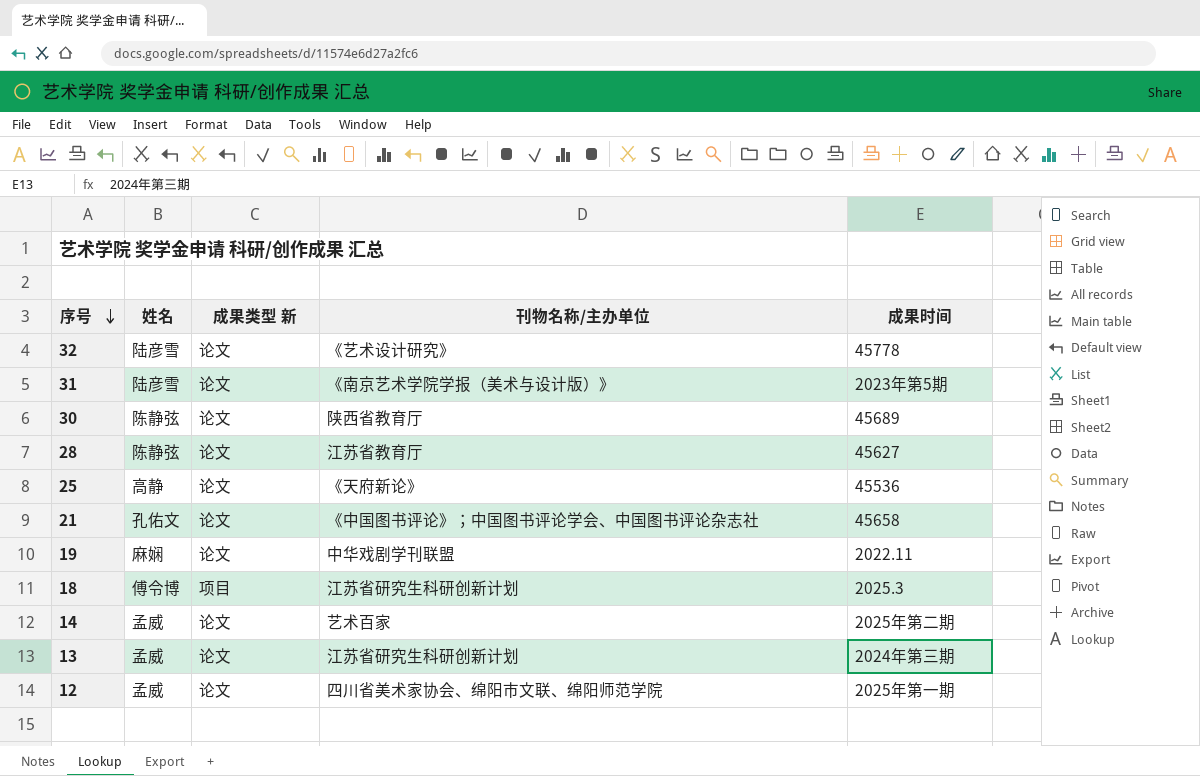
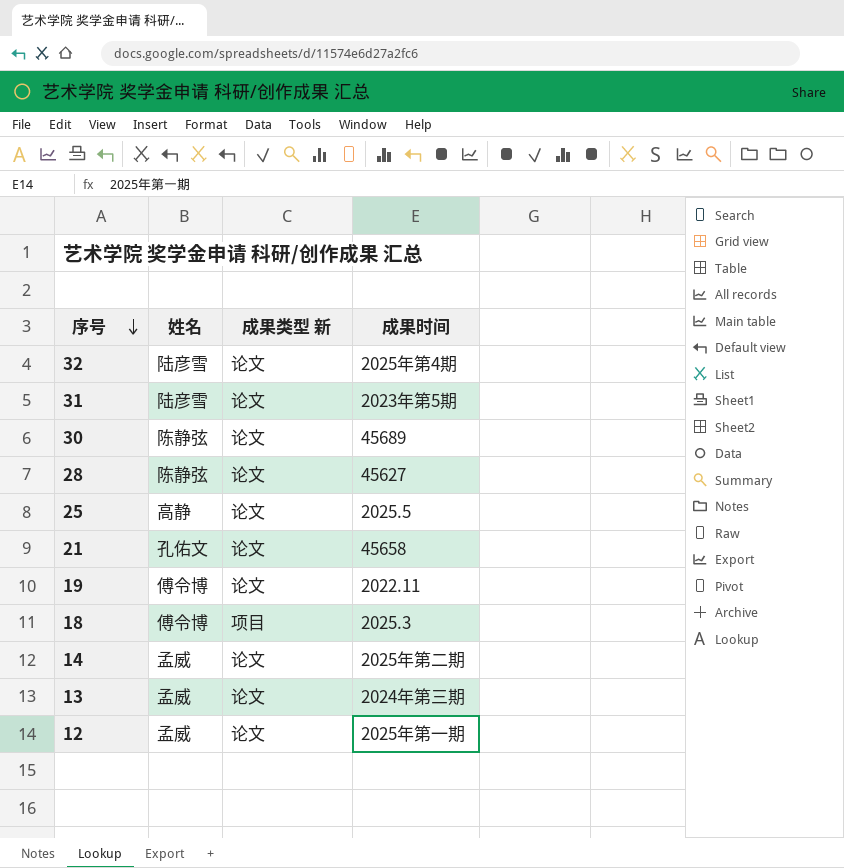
column 刊物名称/主办单位 | position: 4 -> none
32 | 成果时间: 45778 -> 2025年第4期
25 | 成果时间: 45536 -> 2025.5
19 | 姓名: 麻娴 -> 傅令博

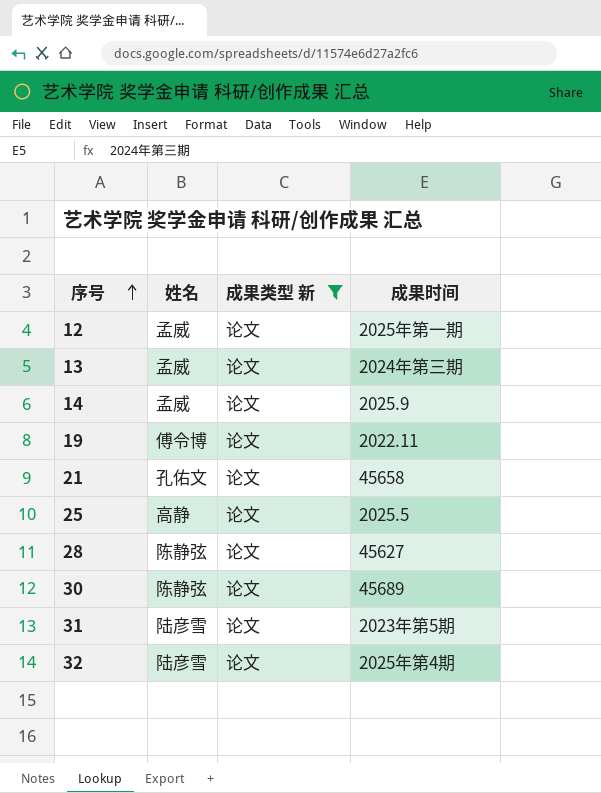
filter: none -> 成果类型 新 = 论文
row order: 序号 descending -> 序号 ascending
14 | 成果时间: 2025年第二期 -> 2025.9

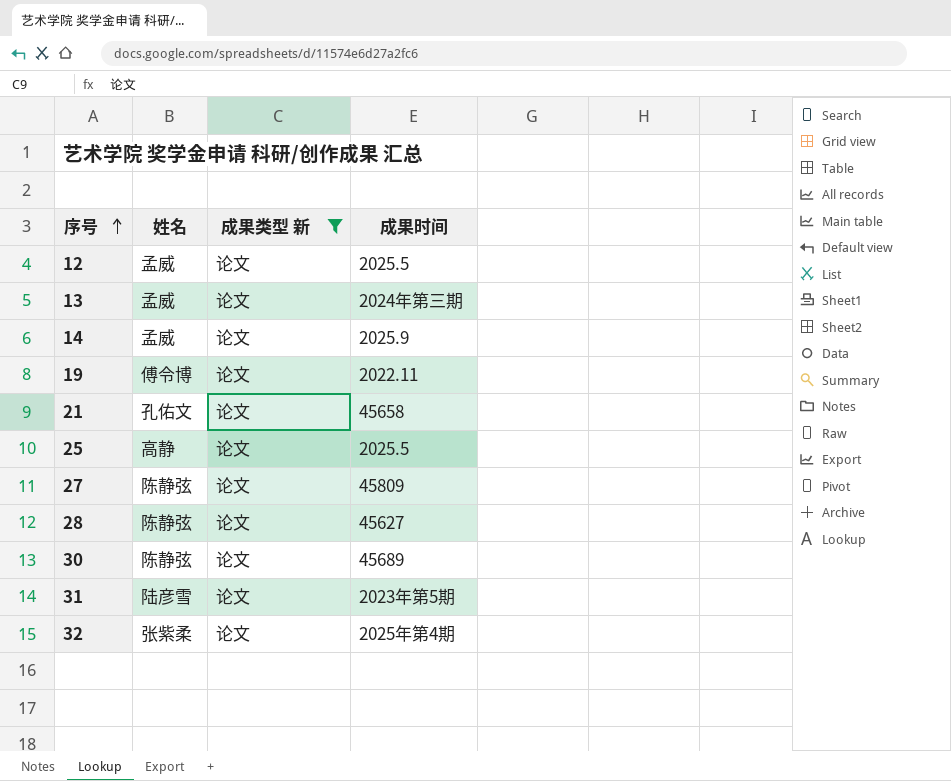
12 | 成果时间: 2025年第一期 -> 2025.5
row 27: none -> 陈静弦 | 论文 | 45809
32 | 姓名: 陆彦雪 -> 张紫柔

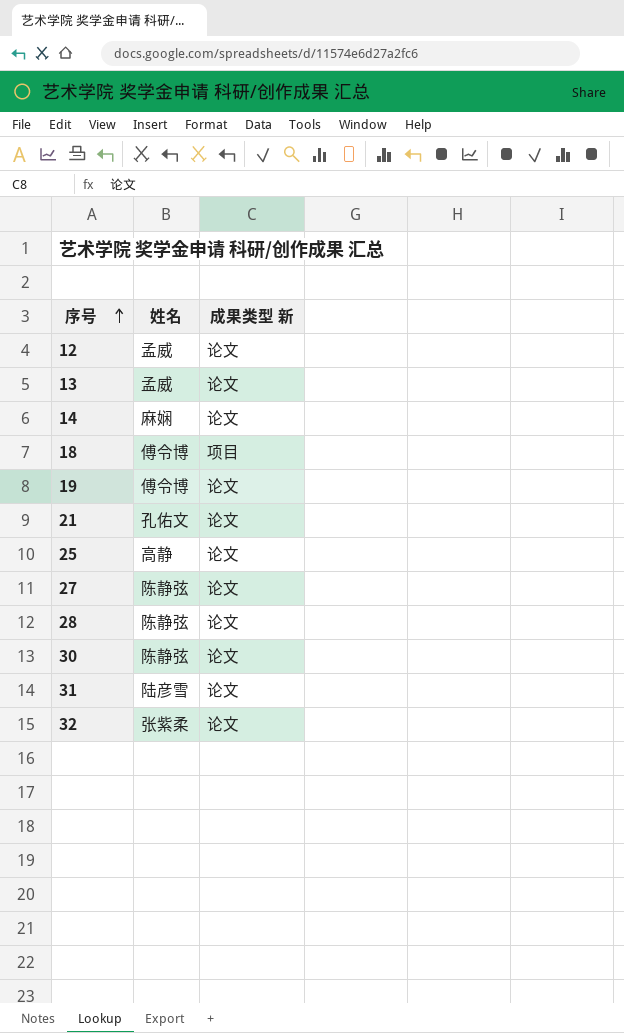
filter: 成果类型 新 = 论文 -> none
column 成果时间 | position: 4 -> none
14 | 姓名: 孟威 -> 麻娴

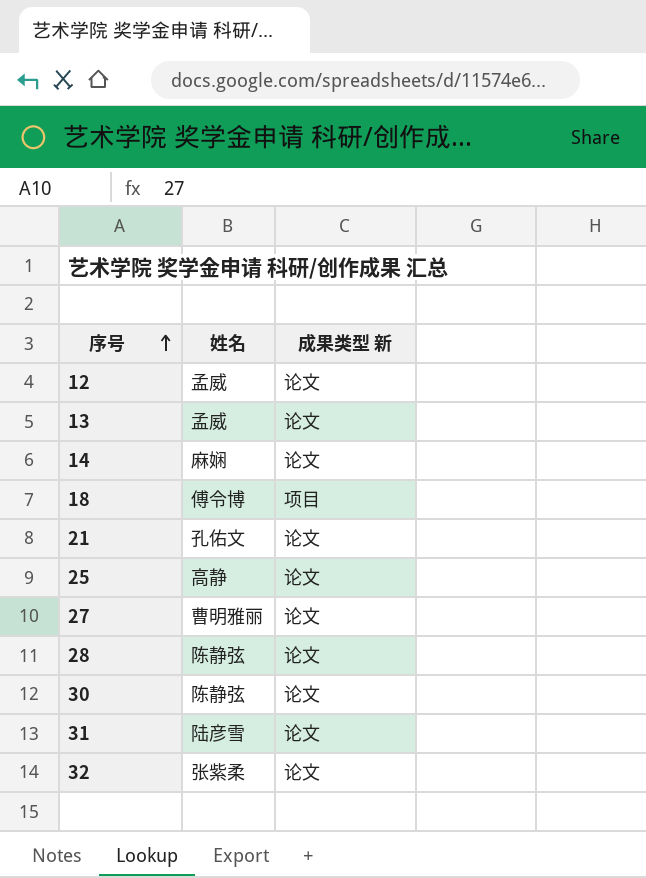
row 19: 傅令博 | 论文 -> none
27 | 姓名: 陈静弦 -> 曹明雅丽

